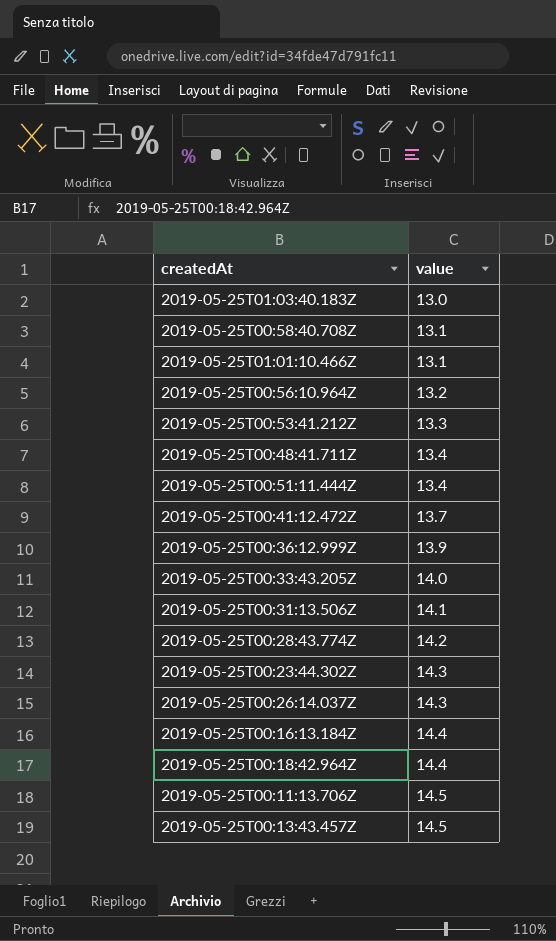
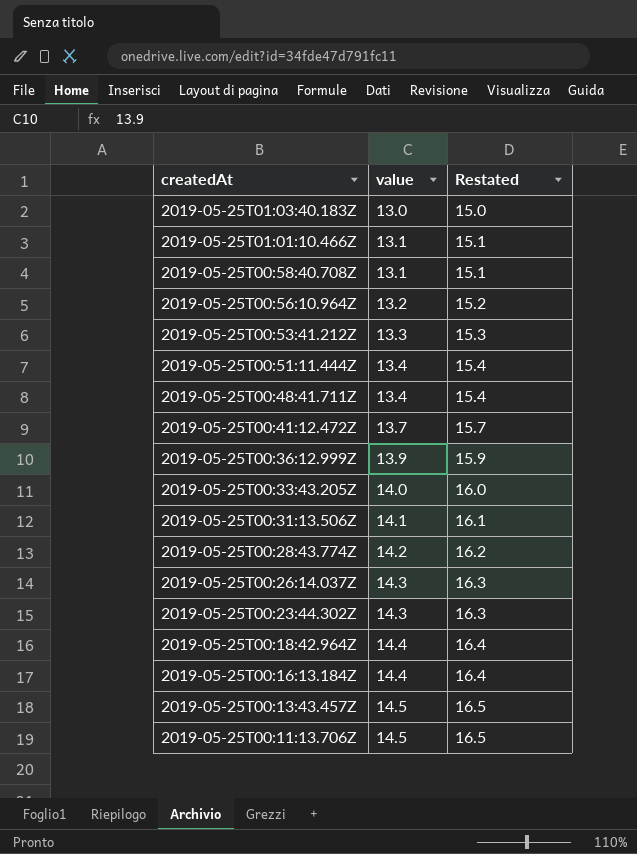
row order: value ascending -> createdAt descending
column Restated | formula: none -> [value] + 2

